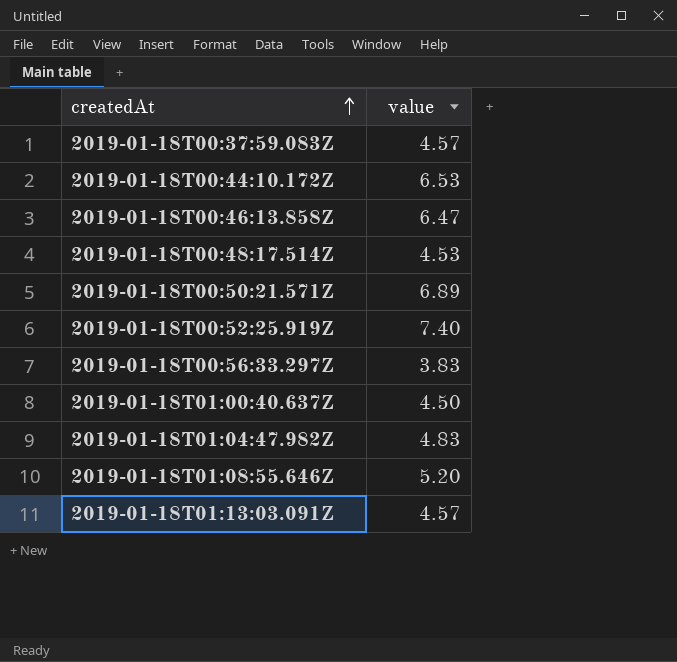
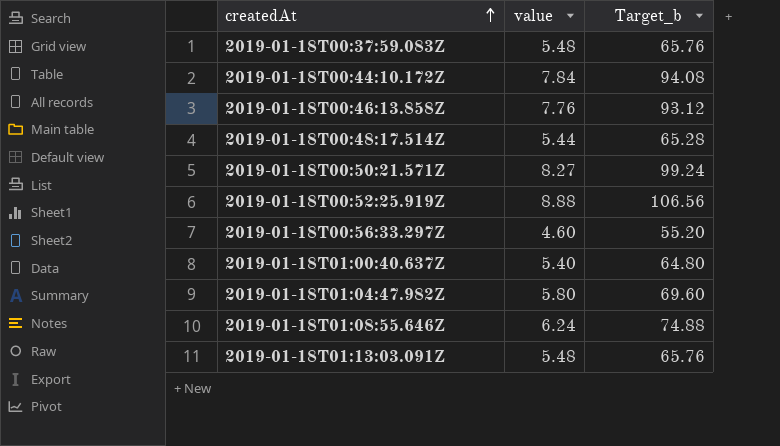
column Target_b | formula: none -> [value] * 12
2019-01-18T00:37:59.083Z | value: 4.57 -> 5.48
2019-01-18T00:44:10.172Z | value: 6.53 -> 7.84
2019-01-18T00:46:13.858Z | value: 6.47 -> 7.76
2019-01-18T00:48:17.514Z | value: 4.53 -> 5.44
2019-01-18T00:50:21.571Z | value: 6.89 -> 8.27
2019-01-18T00:52:25.919Z | value: 7.40 -> 8.88
2019-01-18T00:56:33.297Z | value: 3.83 -> 4.60
2019-01-18T01:00:40.637Z | value: 4.50 -> 5.40
2019-01-18T01:04:47.982Z | value: 4.83 -> 5.80
2019-01-18T01:08:55.646Z | value: 5.20 -> 6.24
2019-01-18T01:13:03.091Z | value: 4.57 -> 5.48

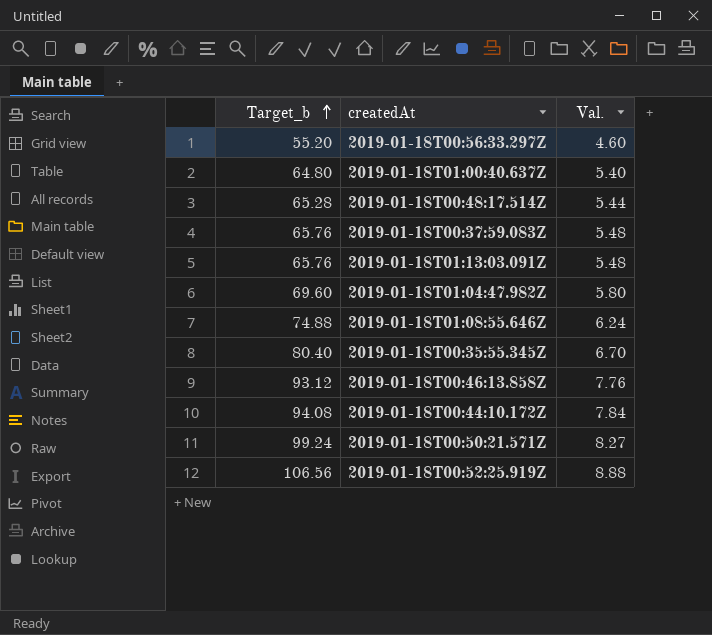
row order: createdAt ascending -> Target_b ascending
column Target_b | position: 3 -> 1
column name: value -> Val.
row 2019-01-18T00:35:55.345Z: none -> 80.40 | 6.70

